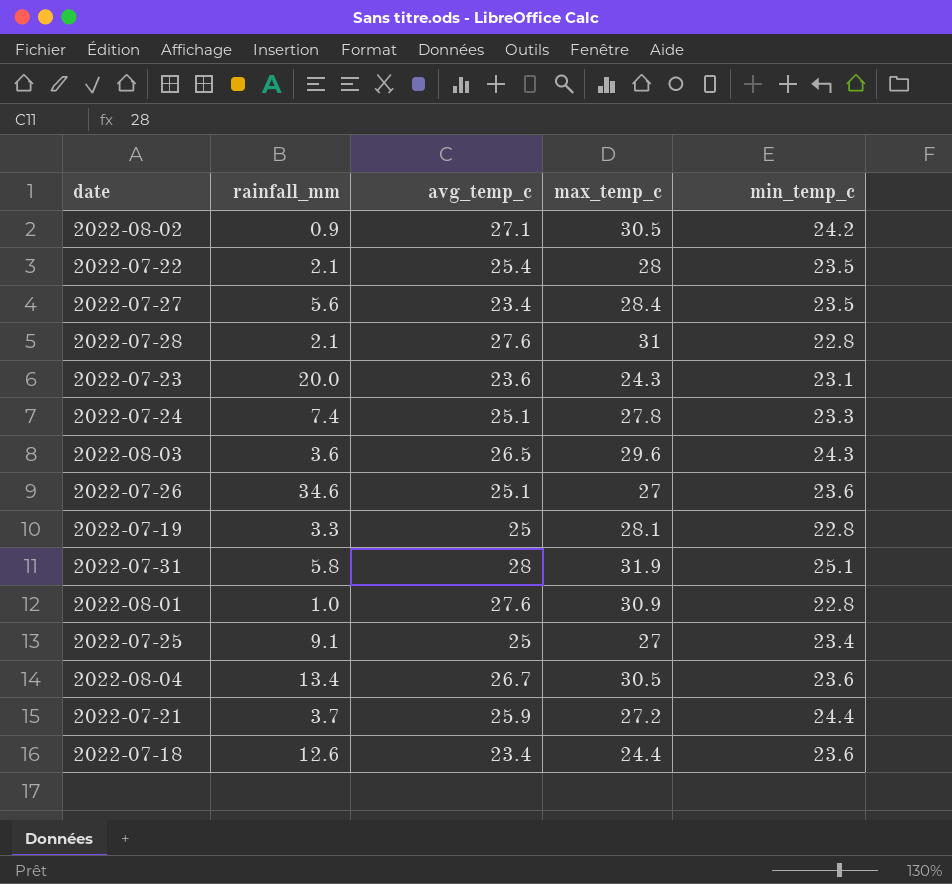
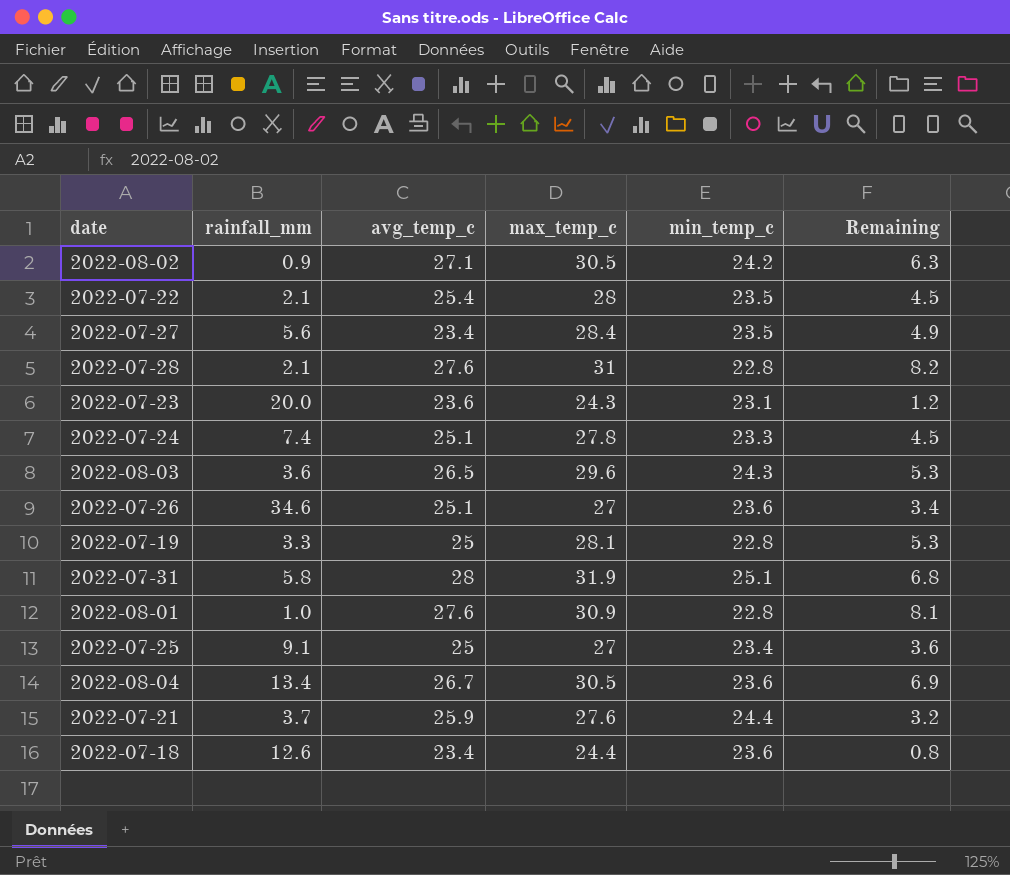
column Remaining | formula: none -> [max_temp_c] - [min_temp_c]
2022-07-21 | max_temp_c: 27.2 -> 27.6

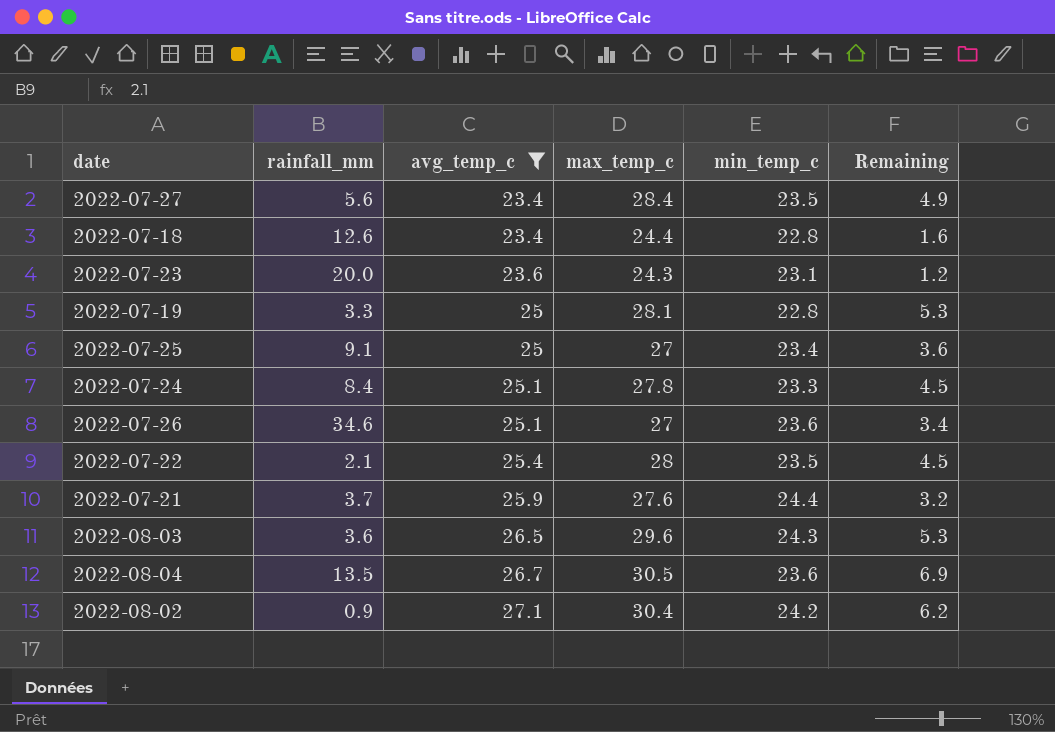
filter: none -> avg_temp_c <= 27.1
row order: none -> avg_temp_c ascending
2022-07-18 | min_temp_c: 23.6 -> 22.8
2022-07-18 | Remaining: 0.8 -> 1.6
2022-07-24 | rainfall_mm: 7.4 -> 8.4
2022-08-04 | rainfall_mm: 13.4 -> 13.5
2022-08-02 | max_temp_c: 30.5 -> 30.4
2022-08-02 | Remaining: 6.3 -> 6.2

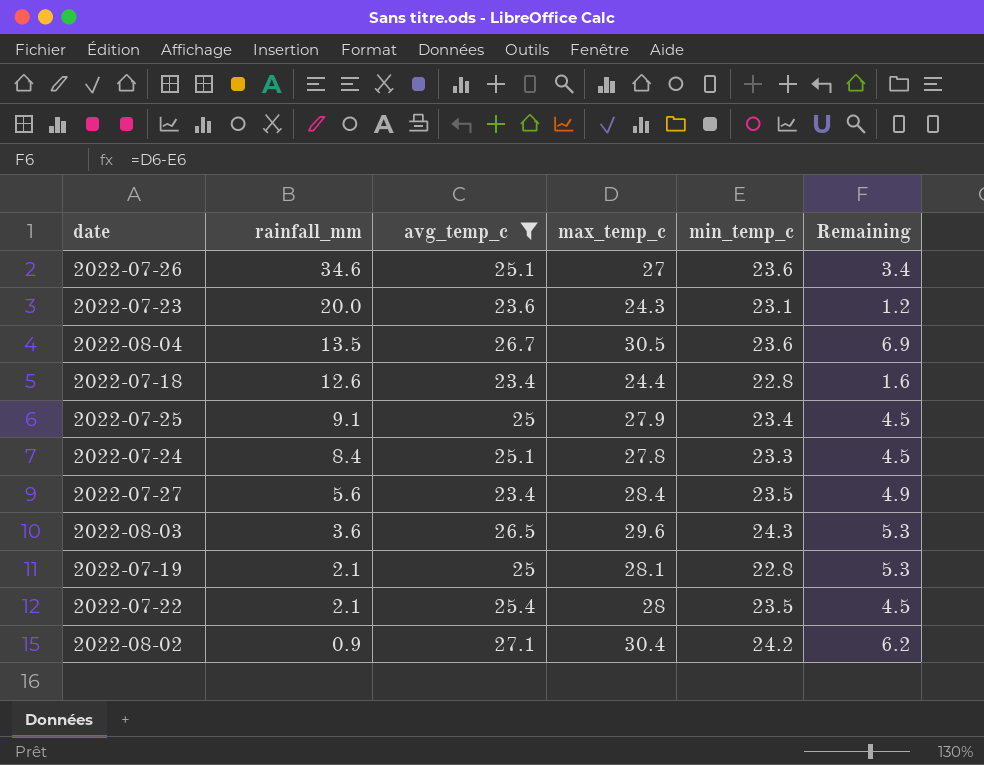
row order: avg_temp_c ascending -> rainfall_mm descending
row 2022-07-21: 3.7 | 25.9 | 27.6 | 24.4 | 3.2 -> none
2022-07-25 | max_temp_c: 27 -> 27.9
2022-07-25 | Remaining: 3.6 -> 4.5
2022-07-19 | rainfall_mm: 3.3 -> 2.1

